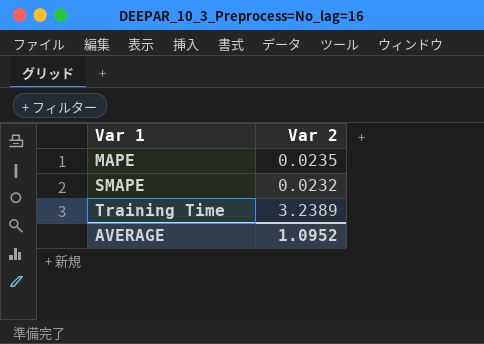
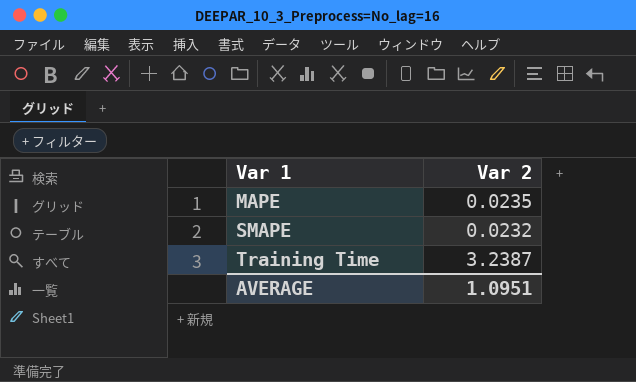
Training Time | Var 2: 3.2389 -> 3.2387
AVERAGE | Var 2: 1.0952 -> 1.0951

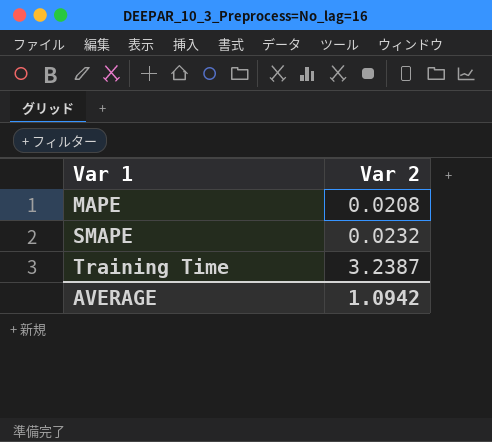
MAPE | Var 2: 0.0235 -> 0.0208
AVERAGE | Var 2: 1.0951 -> 1.0942

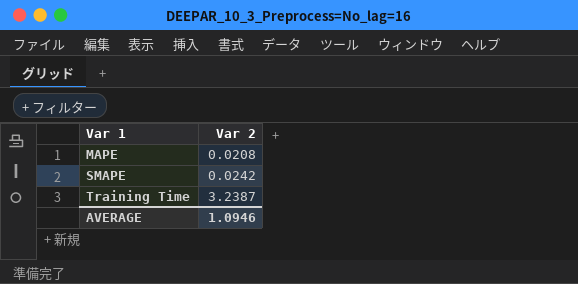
SMAPE | Var 2: 0.0232 -> 0.0242
AVERAGE | Var 2: 1.0942 -> 1.0946

